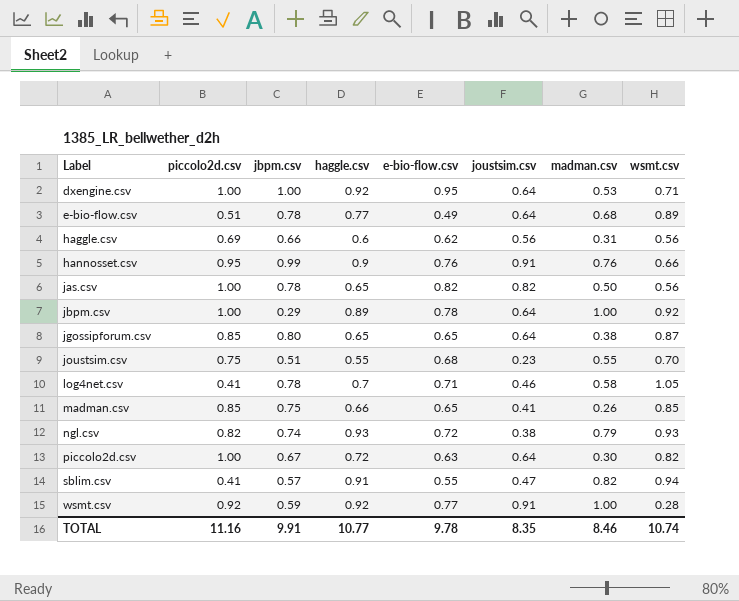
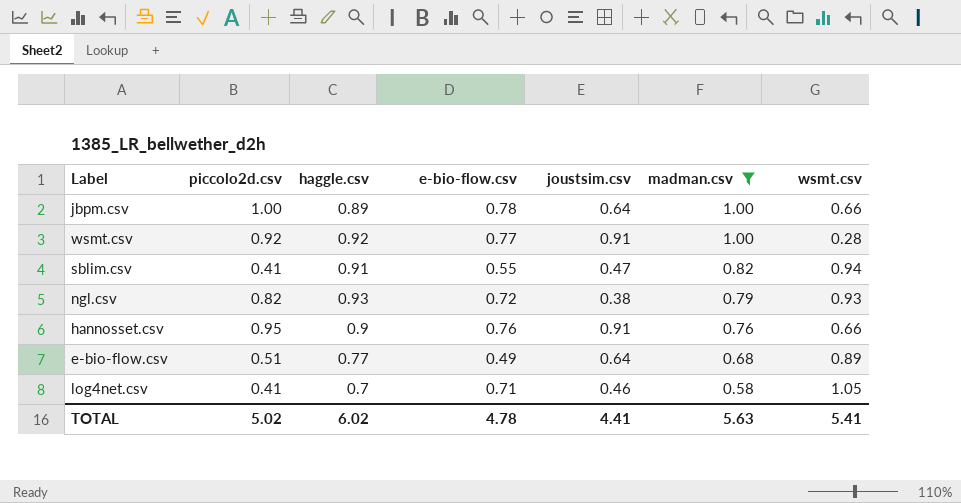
filter: none -> madman.csv >= 0.58
row order: Label ascending -> madman.csv descending
column jbpm.csv | position: 3 -> none
jbpm.csv | wsmt.csv: 0.92 -> 0.66
TOTAL | piccolo2d.csv: 11.16 -> 5.02
TOTAL | haggle.csv: 10.77 -> 6.02
TOTAL | e-bio-flow.csv: 9.78 -> 4.78
TOTAL | joustsim.csv: 8.35 -> 4.41
TOTAL | madman.csv: 8.46 -> 5.63
TOTAL | wsmt.csv: 10.74 -> 5.41

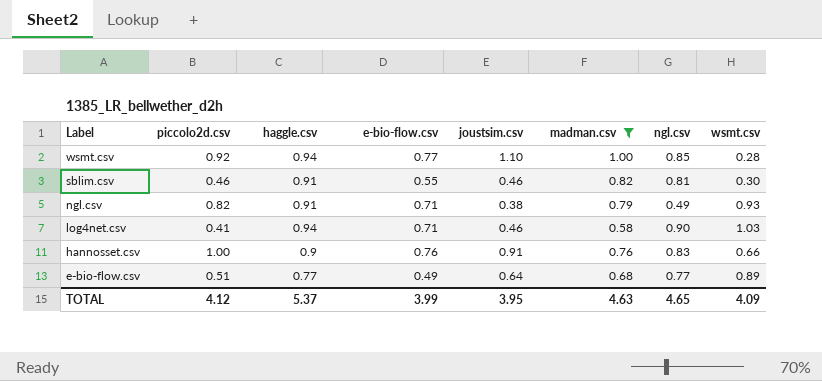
row order: madman.csv descending -> Label descending
column ngl.csv | position: none -> 7
row jbpm.csv: 1.00 | 0.89 | 0.78 | 0.64 | 1.00 | 0.66 -> none
wsmt.csv | haggle.csv: 0.92 -> 0.94
wsmt.csv | joustsim.csv: 0.91 -> 1.10
sblim.csv | piccolo2d.csv: 0.41 -> 0.46
sblim.csv | joustsim.csv: 0.47 -> 0.46
sblim.csv | wsmt.csv: 0.94 -> 0.30
ngl.csv | haggle.csv: 0.93 -> 0.91
ngl.csv | e-bio-flow.csv: 0.72 -> 0.71
log4net.csv | haggle.csv: 0.7 -> 0.94
log4net.csv | wsmt.csv: 1.05 -> 1.03
hannosset.csv | piccolo2d.csv: 0.95 -> 1.00
TOTAL | piccolo2d.csv: 5.02 -> 4.12
TOTAL | haggle.csv: 6.02 -> 5.37
TOTAL | e-bio-flow.csv: 4.78 -> 3.99
TOTAL | joustsim.csv: 4.41 -> 3.95
TOTAL | madman.csv: 5.63 -> 4.63
TOTAL | wsmt.csv: 5.41 -> 4.09

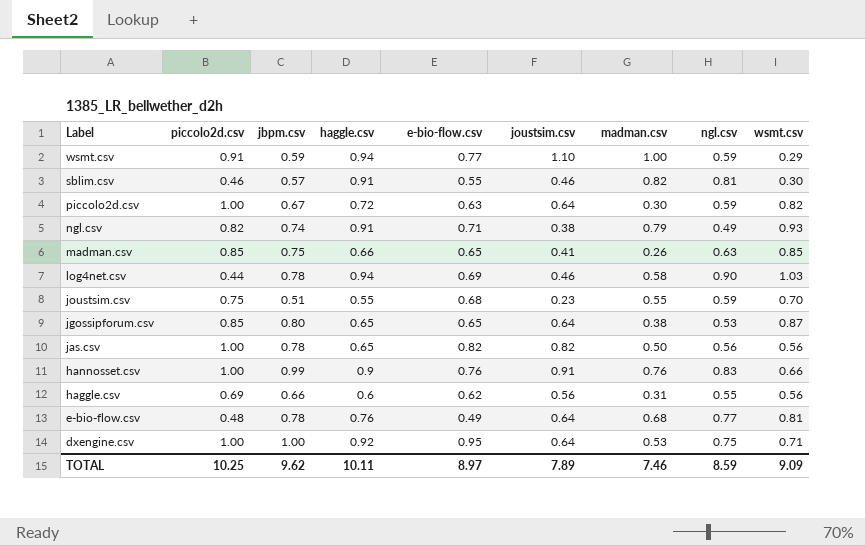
filter: madman.csv >= 0.58 -> none
column jbpm.csv | position: none -> 3
wsmt.csv | piccolo2d.csv: 0.92 -> 0.91
wsmt.csv | ngl.csv: 0.85 -> 0.59
wsmt.csv | wsmt.csv: 0.28 -> 0.29
log4net.csv | piccolo2d.csv: 0.41 -> 0.44
log4net.csv | e-bio-flow.csv: 0.71 -> 0.69
e-bio-flow.csv | piccolo2d.csv: 0.51 -> 0.48
e-bio-flow.csv | haggle.csv: 0.77 -> 0.76
e-bio-flow.csv | wsmt.csv: 0.89 -> 0.81
TOTAL | piccolo2d.csv: 4.12 -> 10.25
TOTAL | haggle.csv: 5.37 -> 10.11
TOTAL | e-bio-flow.csv: 3.99 -> 8.97
TOTAL | joustsim.csv: 3.95 -> 7.89
TOTAL | madman.csv: 4.63 -> 7.46
TOTAL | ngl.csv: 4.65 -> 8.59
TOTAL | wsmt.csv: 4.09 -> 9.09

